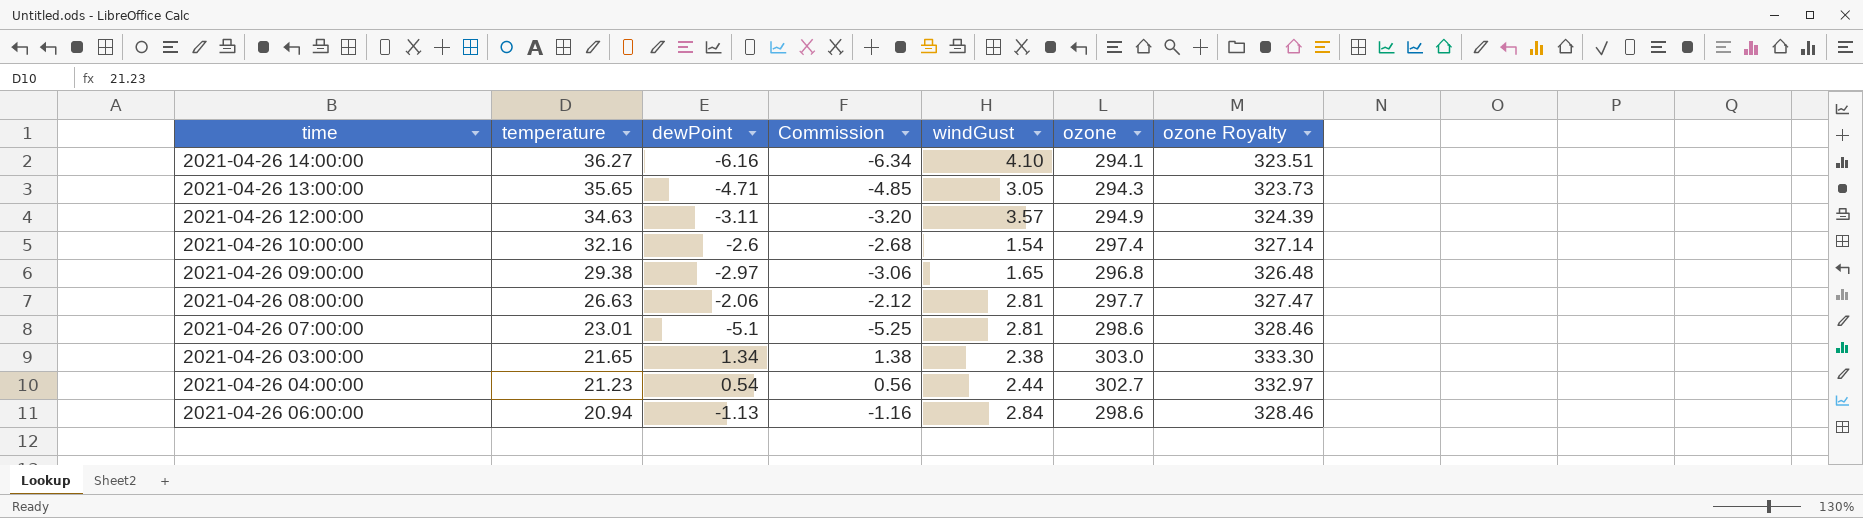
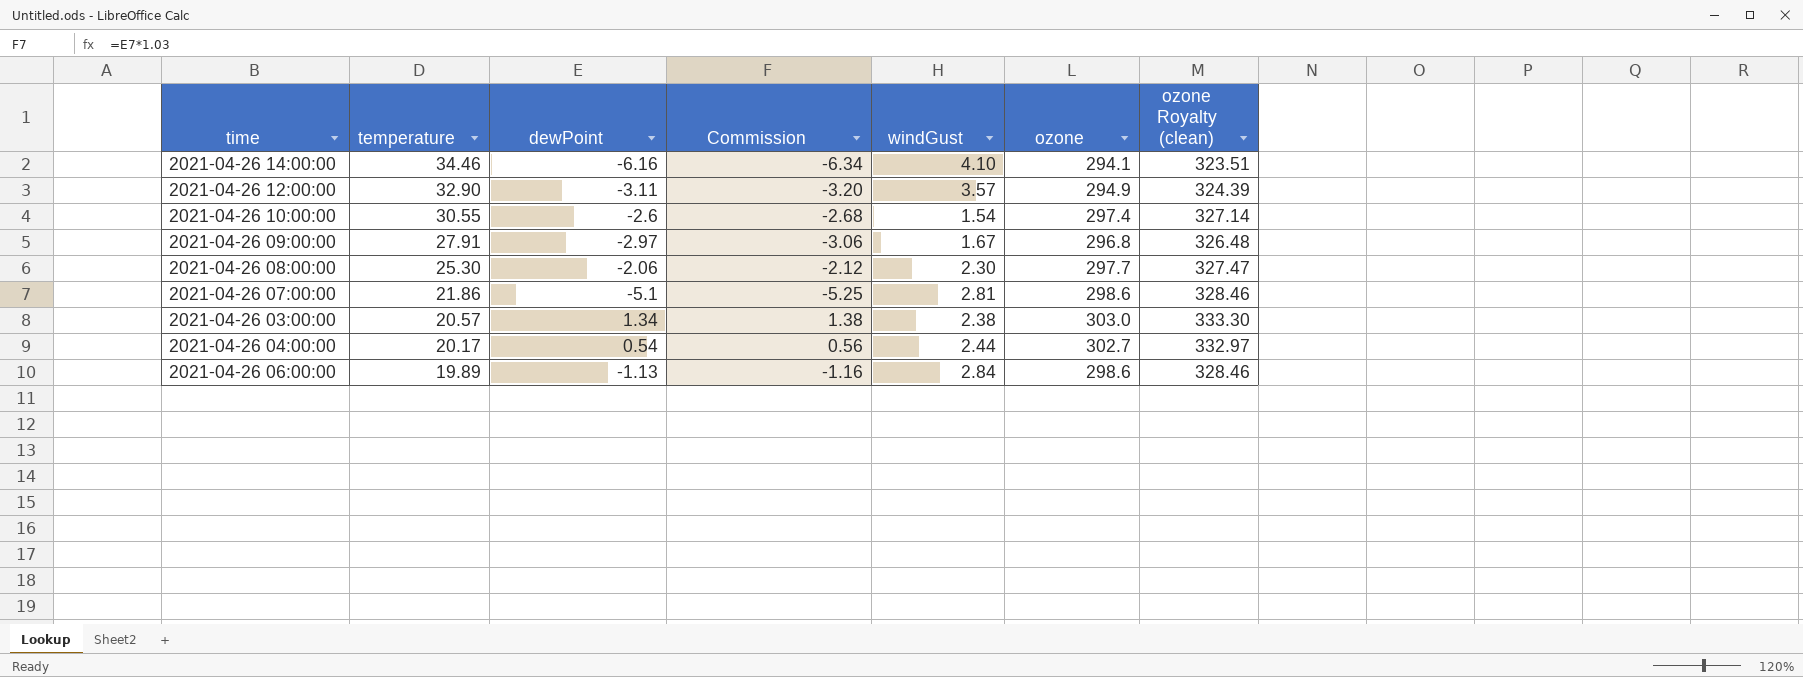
column name: ozone Royalty -> ozone Royalty (clean)
row 2021-04-26 13:00:00: 35.65 | -4.71 | -4.85 | 3.05 | 294.3 | 323.73 -> none
2021-04-26 14:00:00 | temperature: 36.27 -> 34.46
2021-04-26 12:00:00 | temperature: 34.63 -> 32.90
2021-04-26 10:00:00 | temperature: 32.16 -> 30.55
2021-04-26 09:00:00 | temperature: 29.38 -> 27.91
2021-04-26 09:00:00 | windGust: 1.65 -> 1.67
2021-04-26 08:00:00 | temperature: 26.63 -> 25.30
2021-04-26 08:00:00 | windGust: 2.81 -> 2.30
2021-04-26 07:00:00 | temperature: 23.01 -> 21.86
2021-04-26 03:00:00 | temperature: 21.65 -> 20.57
2021-04-26 04:00:00 | temperature: 21.23 -> 20.17
2021-04-26 06:00:00 | temperature: 20.94 -> 19.89

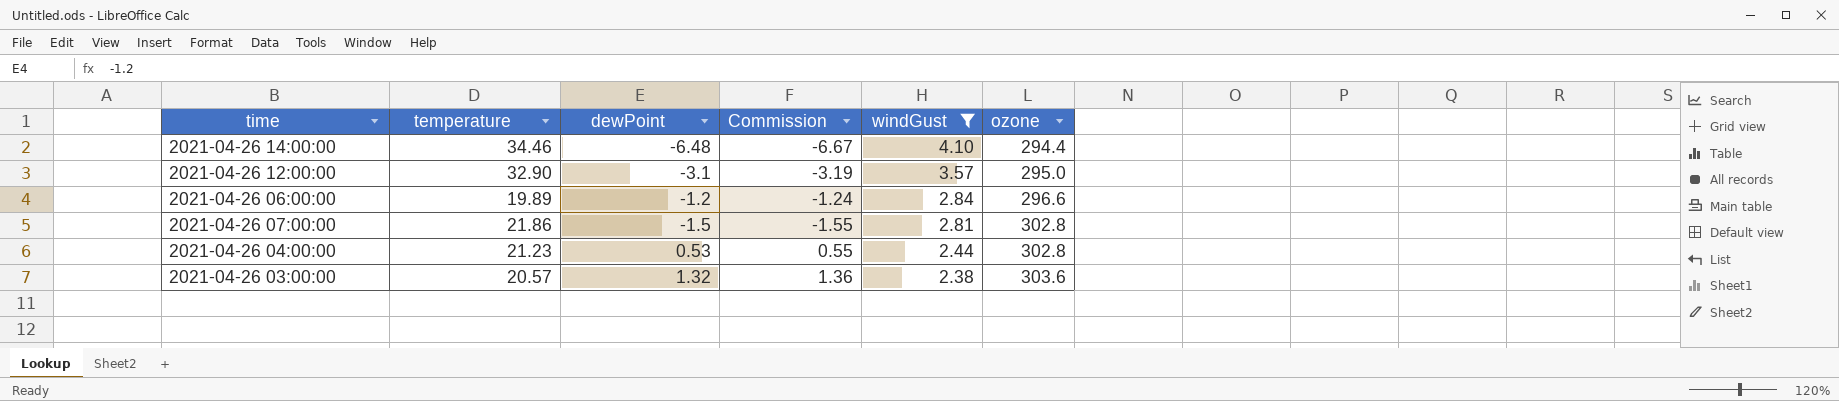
filter: none -> windGust >= 2.38
row order: temperature descending -> windGust descending
column ozone Royalty (clean) | formula: [ozone] * 1.1 -> none
2021-04-26 14:00:00 | dewPoint: -6.16 -> -6.48
2021-04-26 14:00:00 | Commission: -6.34 -> -6.67
2021-04-26 14:00:00 | ozone: 294.1 -> 294.4
2021-04-26 12:00:00 | dewPoint: -3.11 -> -3.1
2021-04-26 12:00:00 | Commission: -3.20 -> -3.19
2021-04-26 12:00:00 | ozone: 294.9 -> 295.0
2021-04-26 06:00:00 | dewPoint: -1.13 -> -1.2
2021-04-26 06:00:00 | Commission: -1.16 -> -1.24
2021-04-26 06:00:00 | ozone: 298.6 -> 296.6
2021-04-26 07:00:00 | dewPoint: -5.1 -> -1.5
2021-04-26 07:00:00 | Commission: -5.25 -> -1.55
2021-04-26 07:00:00 | ozone: 298.6 -> 302.8
2021-04-26 04:00:00 | temperature: 20.17 -> 21.23
2021-04-26 04:00:00 | dewPoint: 0.54 -> 0.53
2021-04-26 04:00:00 | Commission: 0.56 -> 0.55
2021-04-26 04:00:00 | ozone: 302.7 -> 302.8
2021-04-26 03:00:00 | dewPoint: 1.34 -> 1.32
2021-04-26 03:00:00 | Commission: 1.38 -> 1.36
2021-04-26 03:00:00 | ozone: 303.0 -> 303.6

